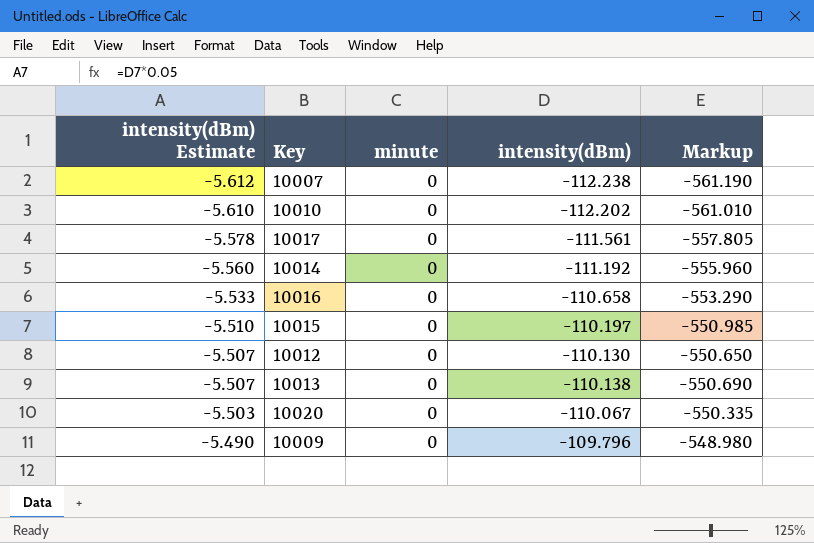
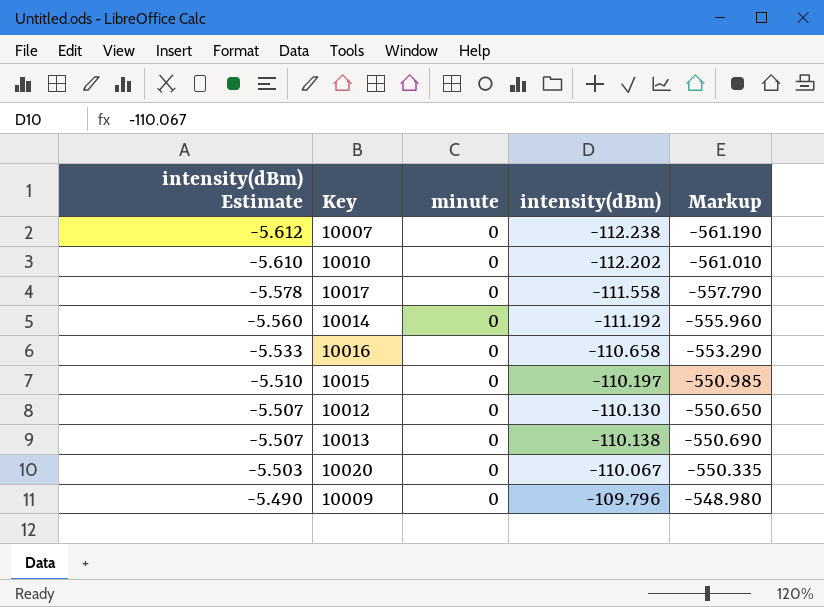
10017 | intensity(dBm): -111.561 -> -111.558
10017 | Markup: -557.805 -> -557.790

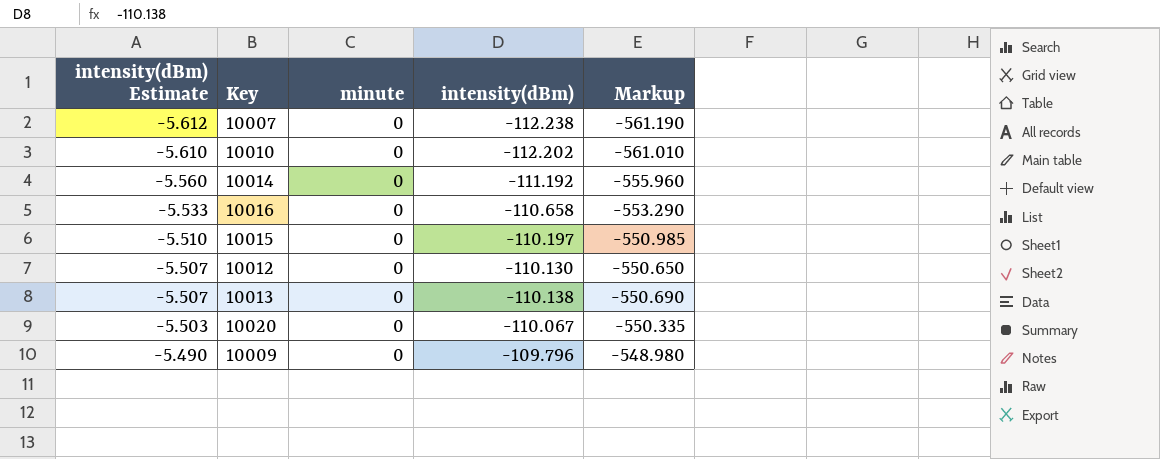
row 10017: -5.578 | 0 | -111.558 | -557.790 -> none

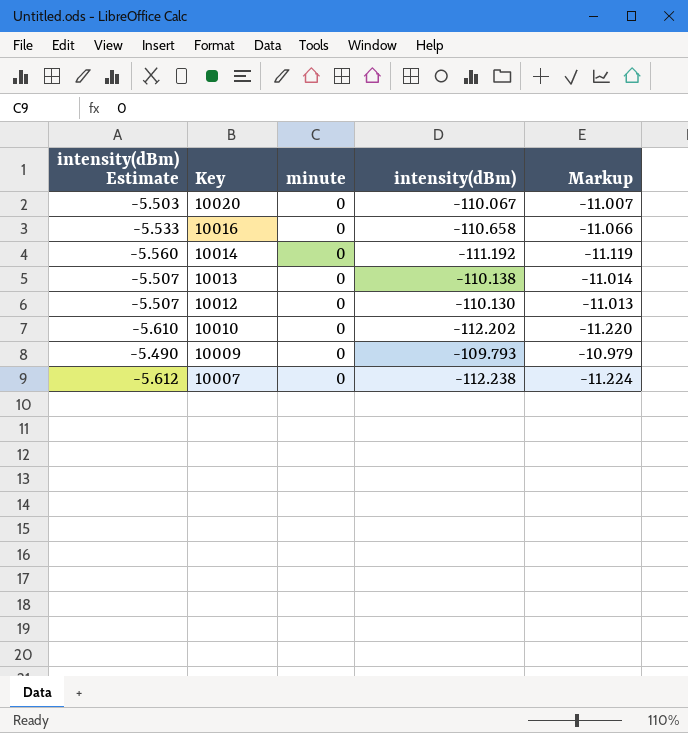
row order: intensity(dBm) Estimate ascending -> Key descending
column Markup | formula: [intensity(dBm)] * 5 -> [intensity(dBm)] * 0.1
row 10015: -5.510 | 0 | -110.197 | -550.985 -> none
10009 | intensity(dBm): -109.796 -> -109.793

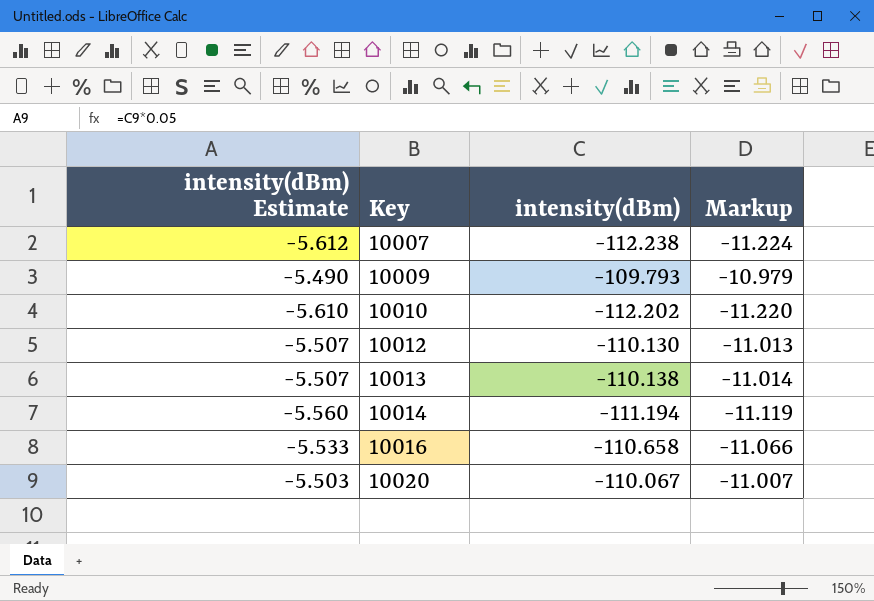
row order: Key descending -> Key ascending
column minute | position: 3 -> none
10014 | intensity(dBm): -111.192 -> -111.194

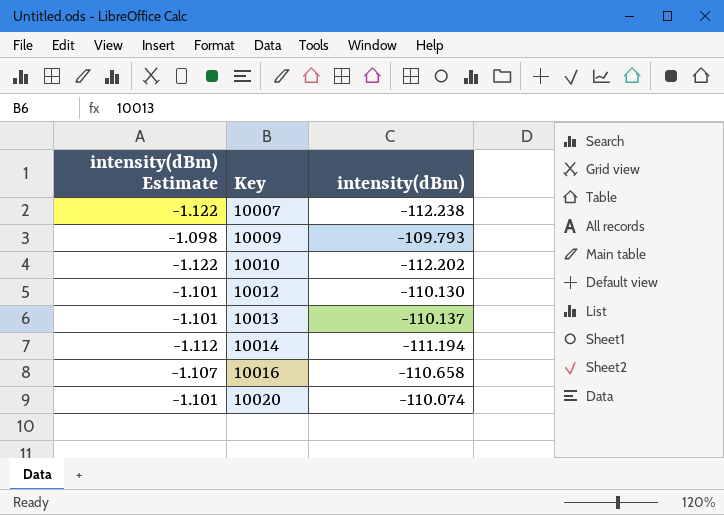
column Markup | formula: [intensity(dBm)] * 0.1 -> none
column intensity(dBm) Estimate | formula: [intensity(dBm)] * 0.05 -> [intensity(dBm)] * 0.01
10013 | intensity(dBm): -110.138 -> -110.137
10020 | intensity(dBm): -110.067 -> -110.074

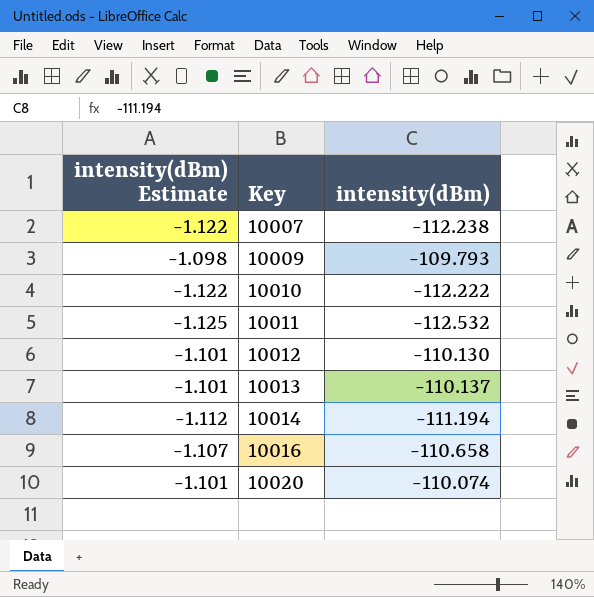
10010 | intensity(dBm): -112.202 -> -112.222
row 10011: none -> -1.125 | -112.532

